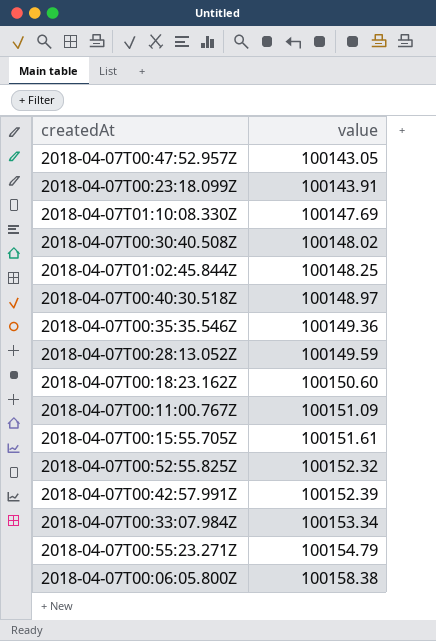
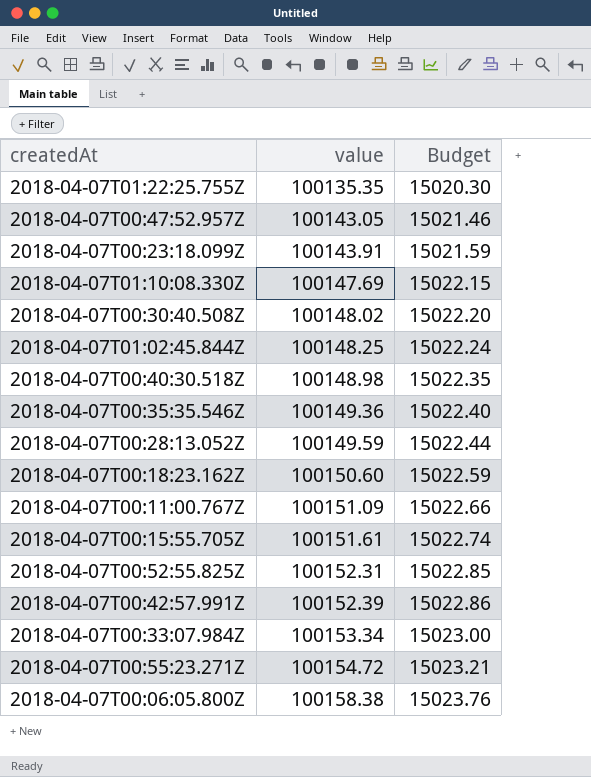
column Budget | formula: none -> [value] * 0.15
row 2018-04-07T01:22:25.755Z: none -> 100135.35 | 15020.30
2018-04-07T00:40:30.518Z | value: 100148.97 -> 100148.98
2018-04-07T00:52:55.825Z | value: 100152.32 -> 100152.31
2018-04-07T00:55:23.271Z | value: 100154.79 -> 100154.72

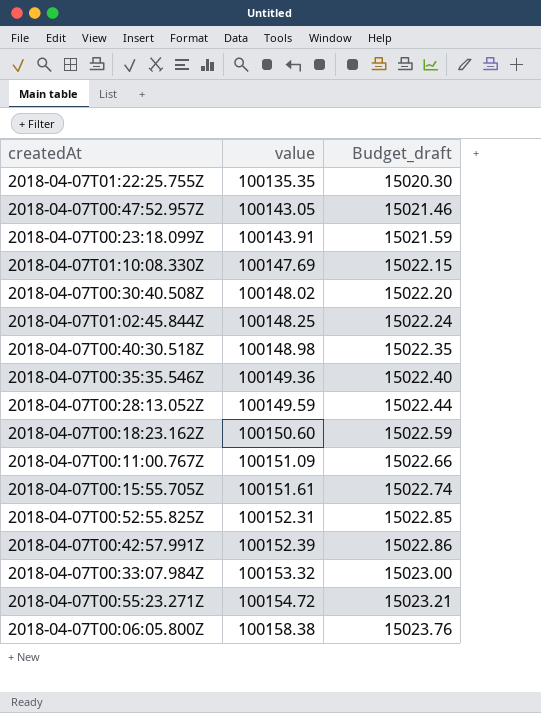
column name: Budget -> Budget_draft
2018-04-07T00:33:07.984Z | value: 100153.34 -> 100153.32

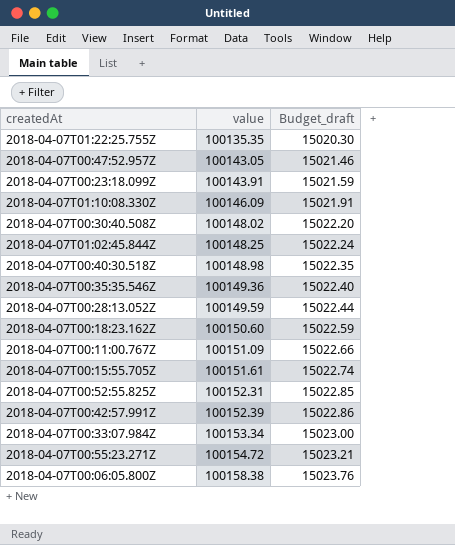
2018-04-07T01:10:08.330Z | value: 100147.69 -> 100146.09
2018-04-07T01:10:08.330Z | Budget_draft: 15022.15 -> 15021.91
2018-04-07T00:33:07.984Z | value: 100153.32 -> 100153.34

